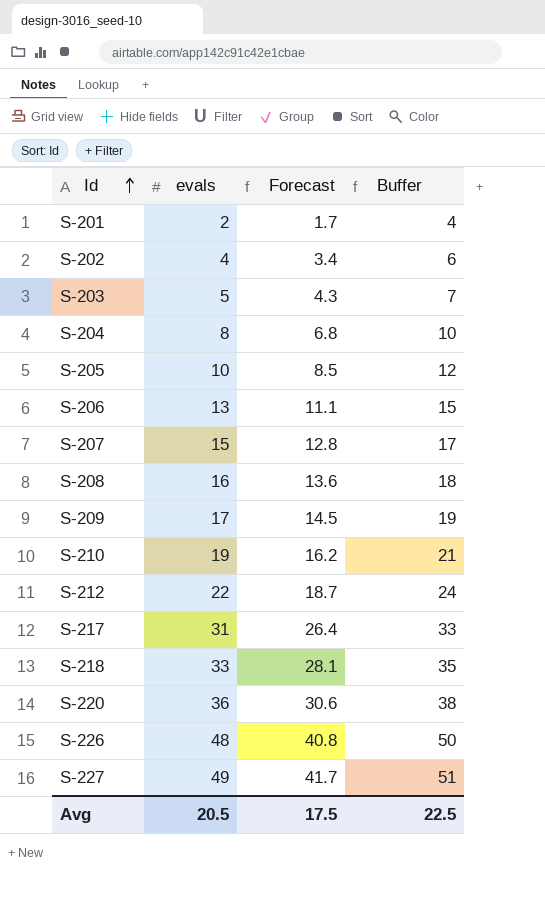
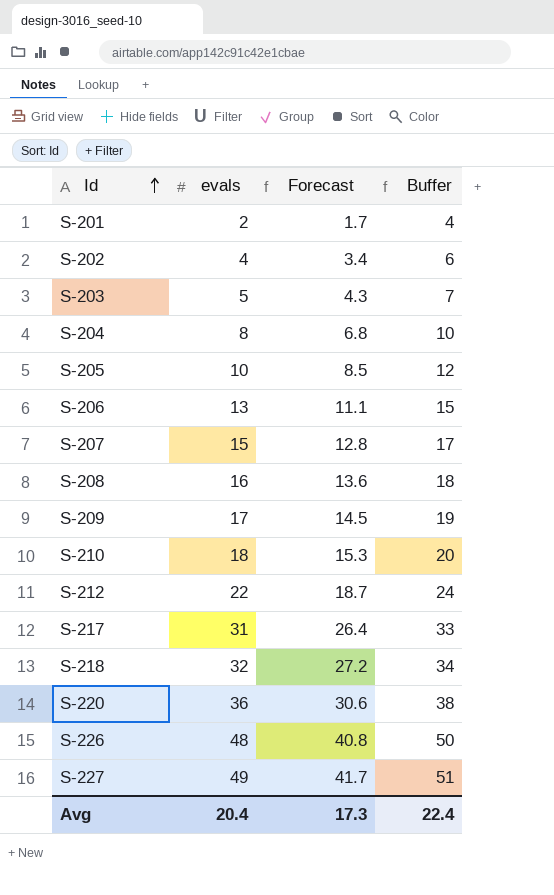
S-210 | evals: 19 -> 18
S-210 | Forecast: 16.2 -> 15.3
S-210 | Buffer: 21 -> 20
S-218 | evals: 33 -> 32
S-218 | Forecast: 28.1 -> 27.2
S-218 | Buffer: 35 -> 34
Avg | evals: 20.5 -> 20.4
Avg | Forecast: 17.5 -> 17.3
Avg | Buffer: 22.5 -> 22.4

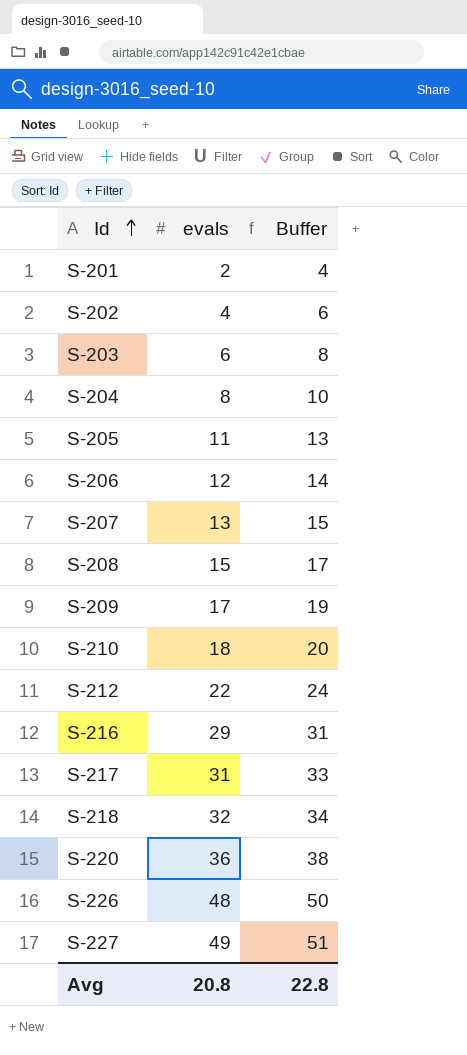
column Forecast | formula: [evals] * 0.85 -> none
S-203 | evals: 5 -> 6
S-203 | Buffer: 7 -> 8
S-205 | evals: 10 -> 11
S-205 | Buffer: 12 -> 13
S-206 | evals: 13 -> 12
S-206 | Buffer: 15 -> 14
S-207 | evals: 15 -> 13
S-207 | Buffer: 17 -> 15
S-208 | evals: 16 -> 15
S-208 | Buffer: 18 -> 17
row S-216: none -> 29 | 31
Avg | evals: 20.4 -> 20.8
Avg | Buffer: 22.4 -> 22.8

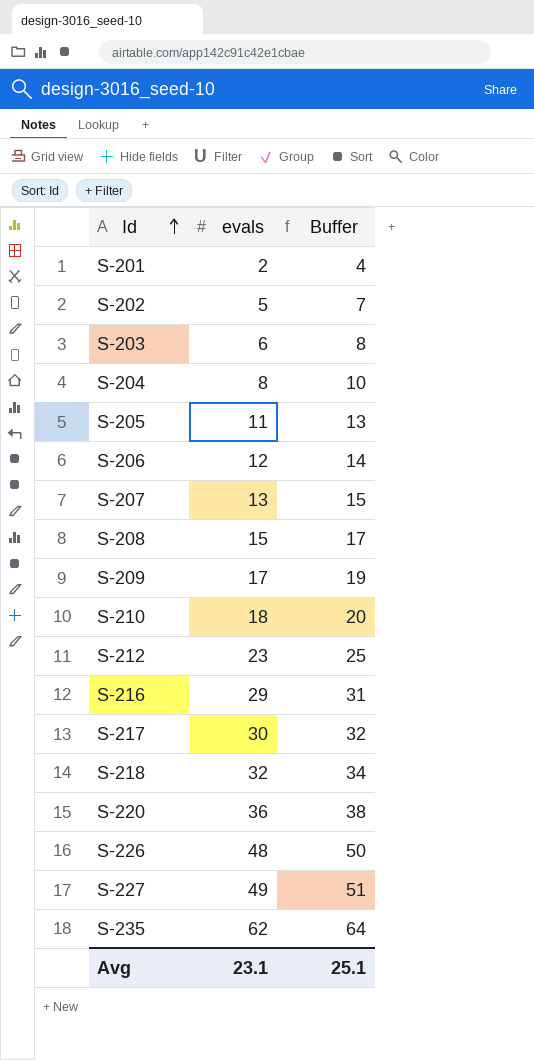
S-202 | evals: 4 -> 5
S-202 | Buffer: 6 -> 7
S-212 | evals: 22 -> 23
S-212 | Buffer: 24 -> 25
S-217 | evals: 31 -> 30
S-217 | Buffer: 33 -> 32
row S-235: none -> 62 | 64
Avg | evals: 20.8 -> 23.1
Avg | Buffer: 22.8 -> 25.1

